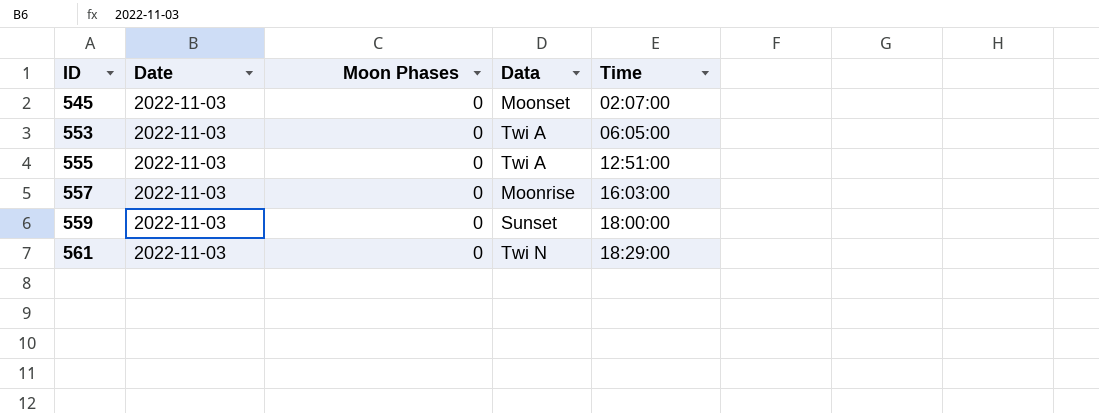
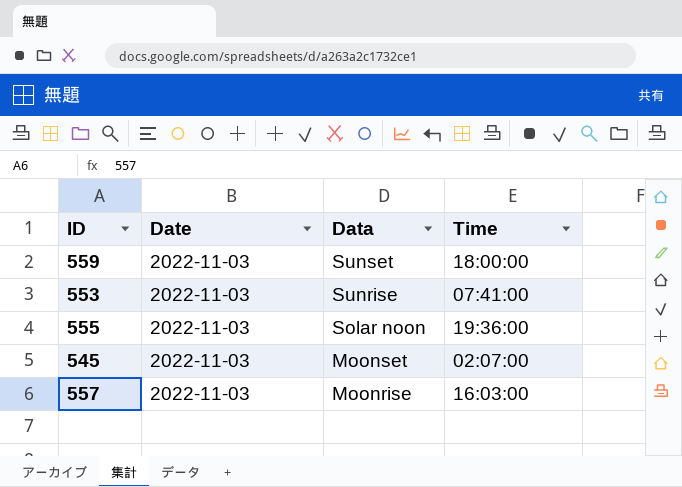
row order: ID ascending -> Data descending
column Moon Phases | position: 3 -> none
row 561: 2022-11-03 | 0 | Twi N | 18:29:00 -> none
553 | Data: Twi A -> Sunrise
553 | Time: 06:05:00 -> 07:41:00
555 | Data: Twi A -> Solar noon
555 | Time: 12:51:00 -> 19:36:00

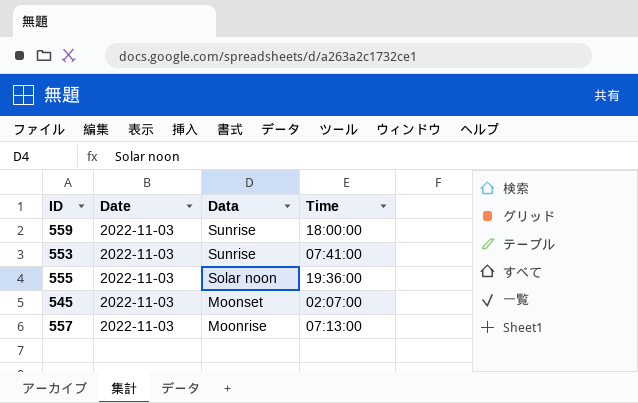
559 | Data: Sunset -> Sunrise
557 | Time: 16:03:00 -> 07:13:00

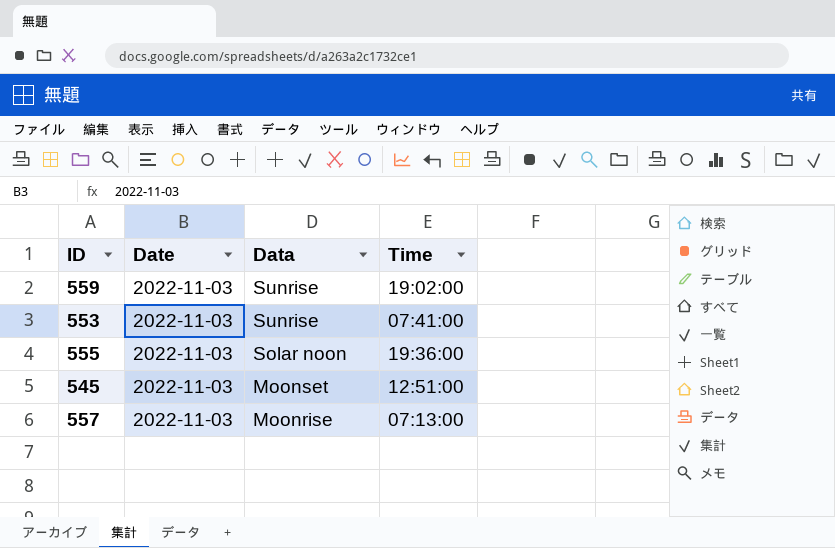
559 | Time: 18:00:00 -> 19:02:00
545 | Time: 02:07:00 -> 12:51:00

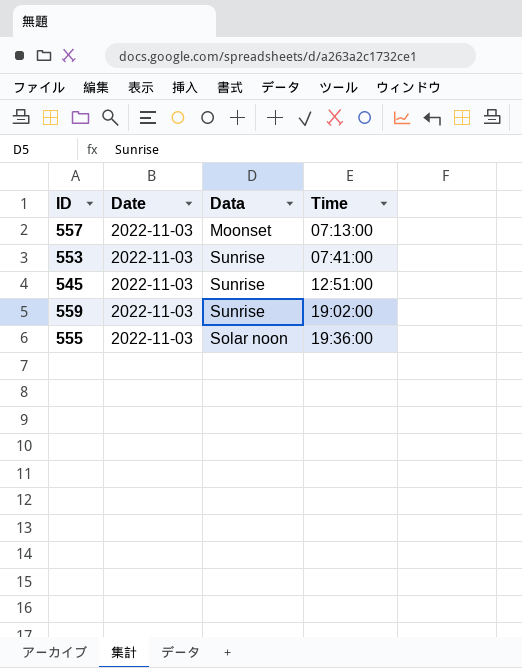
row order: Data descending -> Time ascending
557 | Data: Moonrise -> Moonset
545 | Data: Moonset -> Sunrise

